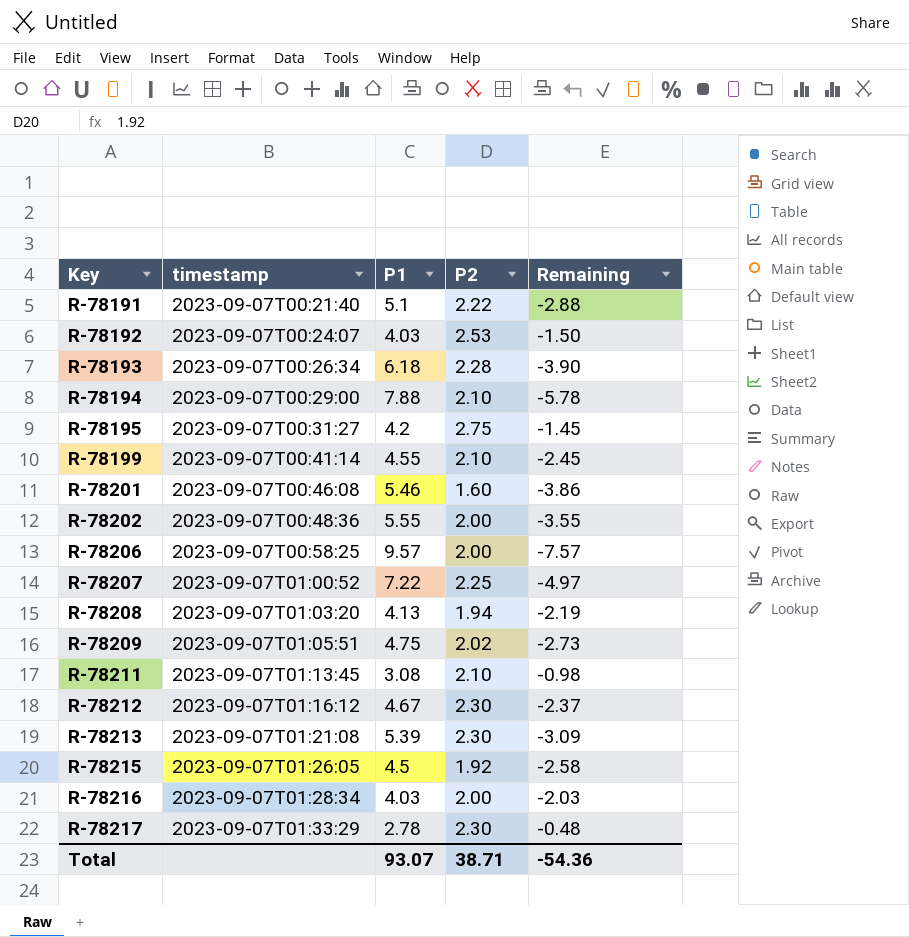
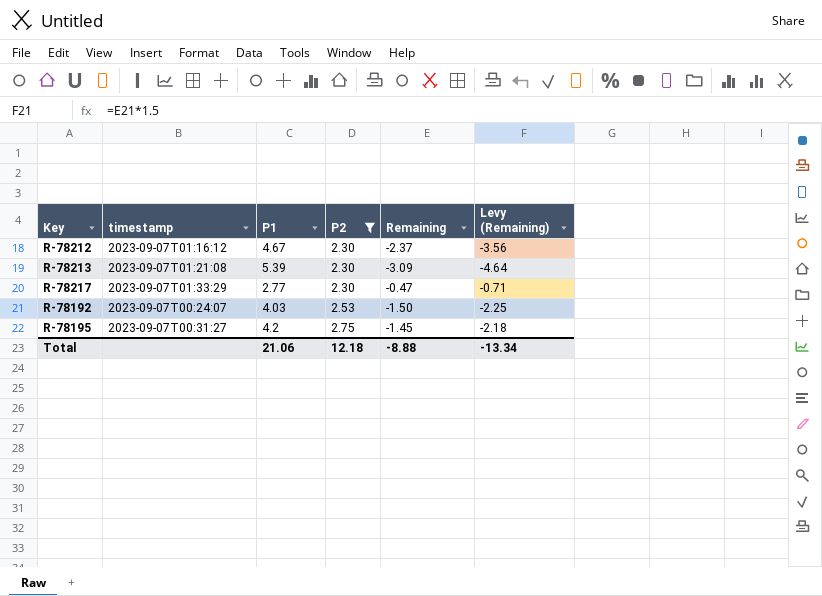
filter: none -> P2 >= 2.30
row order: Key ascending -> P2 ascending
column Levy (Remaining) | formula: none -> [Remaining] * 1.5
R-78217 | P1: 2.78 -> 2.77
R-78217 | Remaining: -0.48 -> -0.47
Total | P1: 93.07 -> 21.06
Total | P2: 38.71 -> 12.18
Total | Remaining: -54.36 -> -8.88

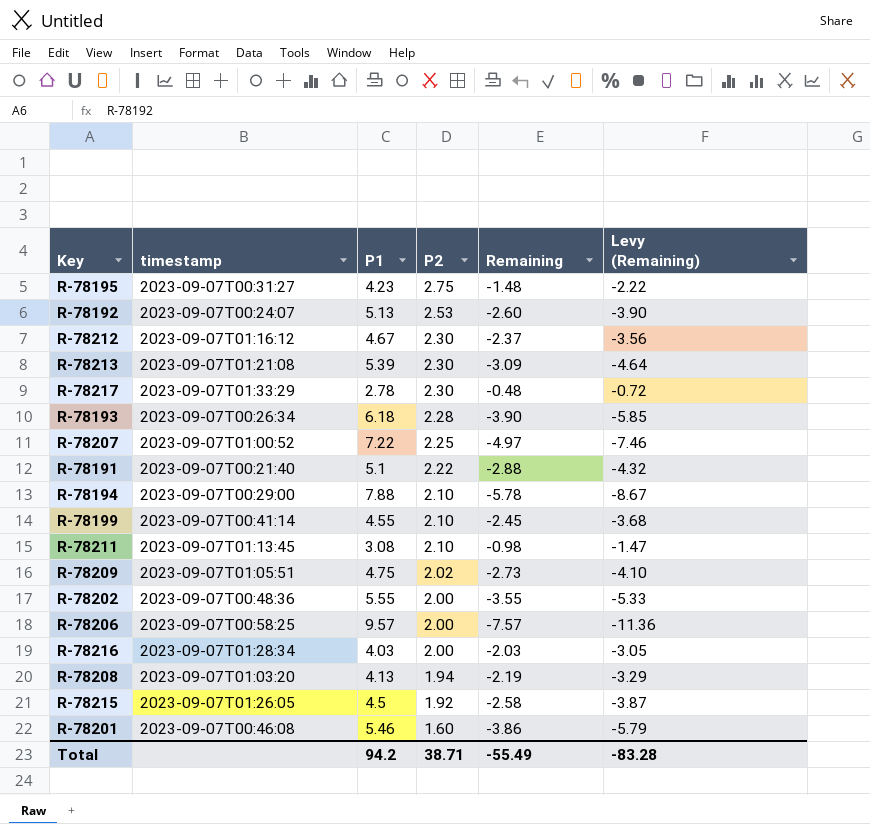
filter: P2 >= 2.30 -> none
row order: P2 ascending -> P2 descending
R-78195 | P1: 4.2 -> 4.23
R-78195 | Remaining: -1.45 -> -1.48
R-78195 | Levy (Remaining): -2.18 -> -2.22
R-78192 | P1: 4.03 -> 5.13
R-78192 | Remaining: -1.50 -> -2.60
R-78192 | Levy (Remaining): -2.25 -> -3.90
R-78217 | P1: 2.77 -> 2.78
R-78217 | Remaining: -0.47 -> -0.48
R-78217 | Levy (Remaining): -0.71 -> -0.72
Total | P1: 21.06 -> 94.2
Total | P2: 12.18 -> 38.71
Total | Remaining: -8.88 -> -55.49
Total | Levy (Remaining): -13.34 -> -83.28

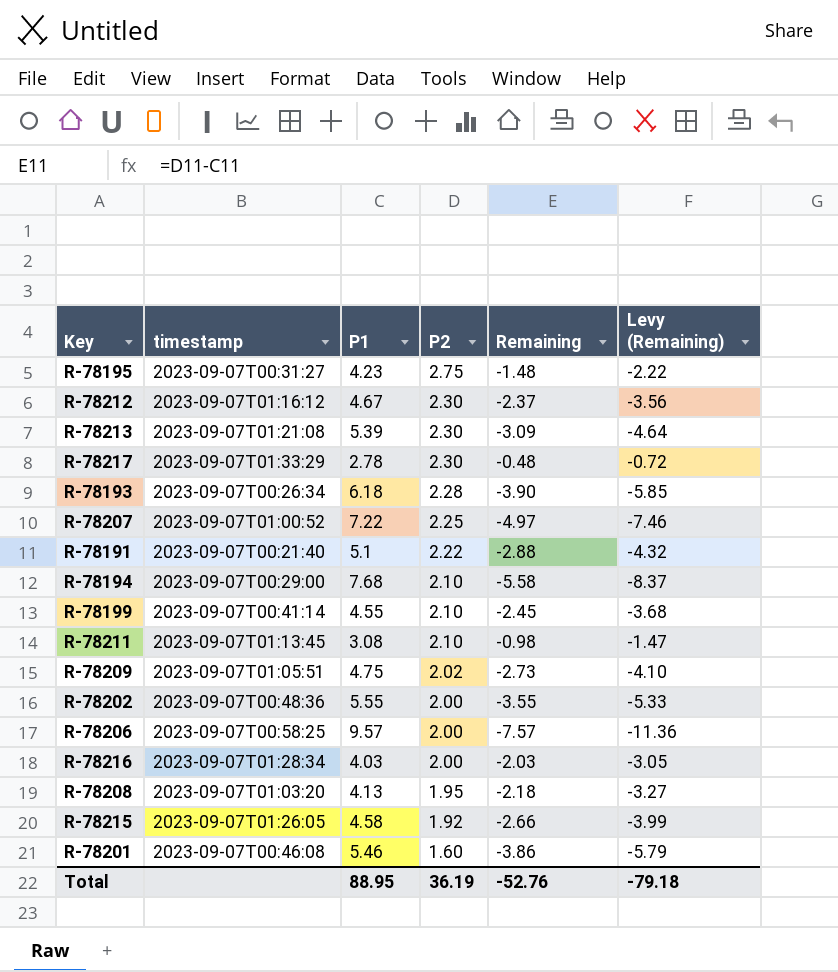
row R-78192: 2023-09-07T00:24:07 | 5.13 | 2.53 | -2.60 | -3.90 -> none
R-78194 | P1: 7.88 -> 7.68
R-78194 | Remaining: -5.78 -> -5.58
R-78194 | Levy (Remaining): -8.67 -> -8.37
R-78208 | P2: 1.94 -> 1.95
R-78208 | Remaining: -2.19 -> -2.18
R-78208 | Levy (Remaining): -3.29 -> -3.27
R-78215 | P1: 4.5 -> 4.58
R-78215 | Remaining: -2.58 -> -2.66
R-78215 | Levy (Remaining): -3.87 -> -3.99
Total | P1: 94.2 -> 88.95
Total | P2: 38.71 -> 36.19
Total | Remaining: -55.49 -> -52.76
Total | Levy (Remaining): -83.28 -> -79.18

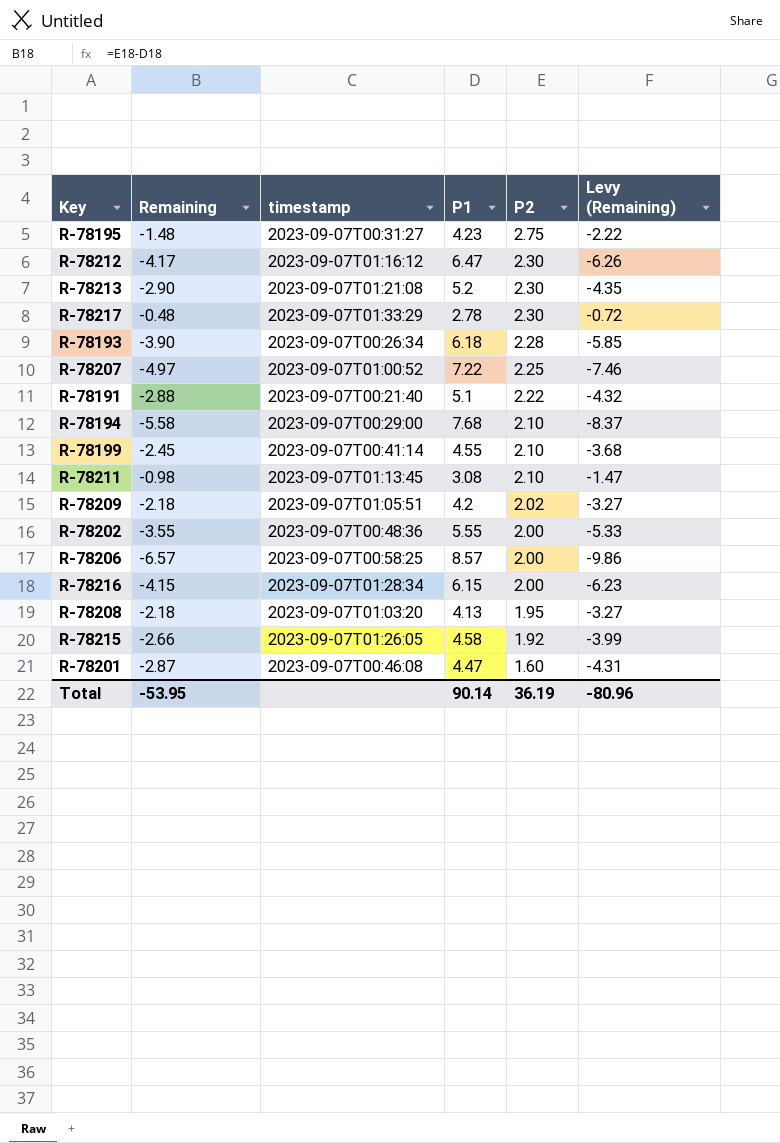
column Remaining | position: 5 -> 2
R-78212 | Remaining: -2.37 -> -4.17
R-78212 | P1: 4.67 -> 6.47
R-78212 | Levy (Remaining): -3.56 -> -6.26
R-78213 | Remaining: -3.09 -> -2.90
R-78213 | P1: 5.39 -> 5.2
R-78213 | Levy (Remaining): -4.64 -> -4.35
R-78209 | Remaining: -2.73 -> -2.18
R-78209 | P1: 4.75 -> 4.2
R-78209 | Levy (Remaining): -4.10 -> -3.27
R-78206 | Remaining: -7.57 -> -6.57
R-78206 | P1: 9.57 -> 8.57
R-78206 | Levy (Remaining): -11.36 -> -9.86
R-78216 | Remaining: -2.03 -> -4.15
R-78216 | P1: 4.03 -> 6.15
R-78216 | Levy (Remaining): -3.05 -> -6.23
R-78201 | Remaining: -3.86 -> -2.87
R-78201 | P1: 5.46 -> 4.47
R-78201 | Levy (Remaining): -5.79 -> -4.31
Total | Remaining: -52.76 -> -53.95
Total | P1: 88.95 -> 90.14
Total | Levy (Remaining): -79.18 -> -80.96

